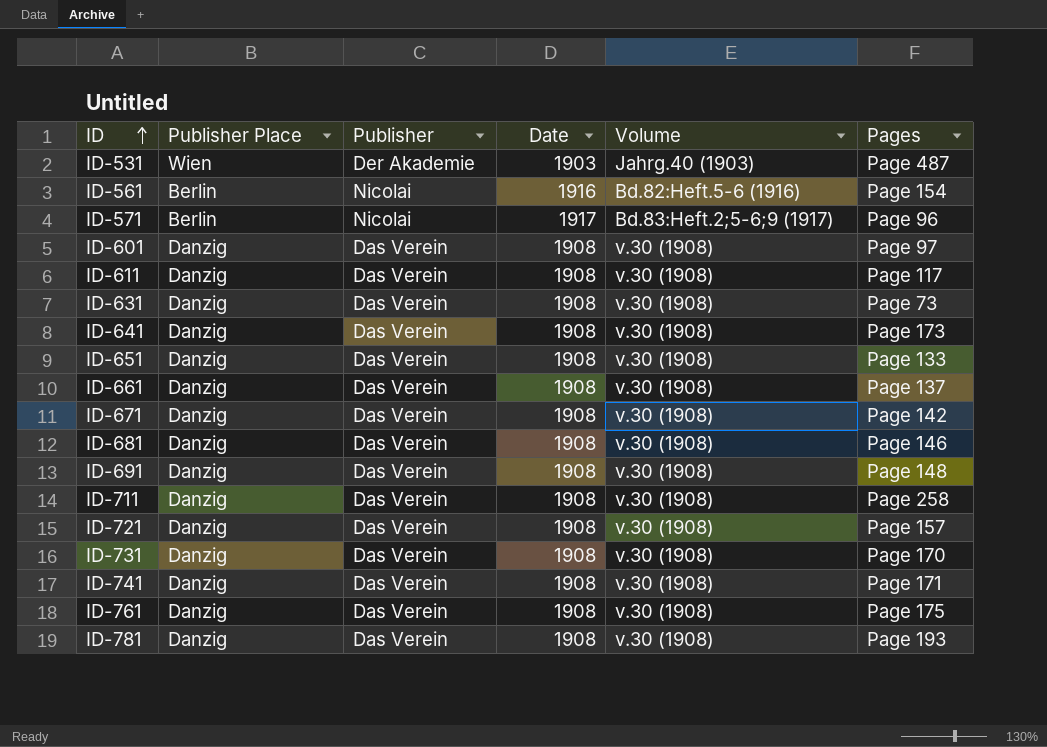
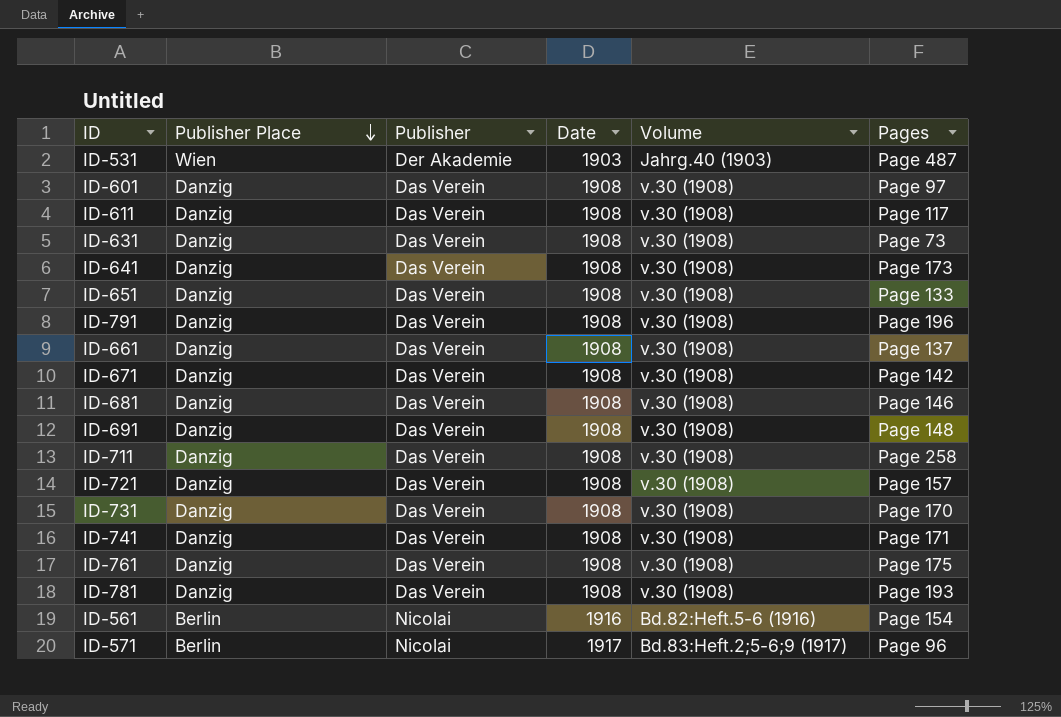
row order: ID ascending -> Publisher Place descending
row ID-791: none -> Danzig | Das Verein | 1908 | v.30 (1908) | Page 196

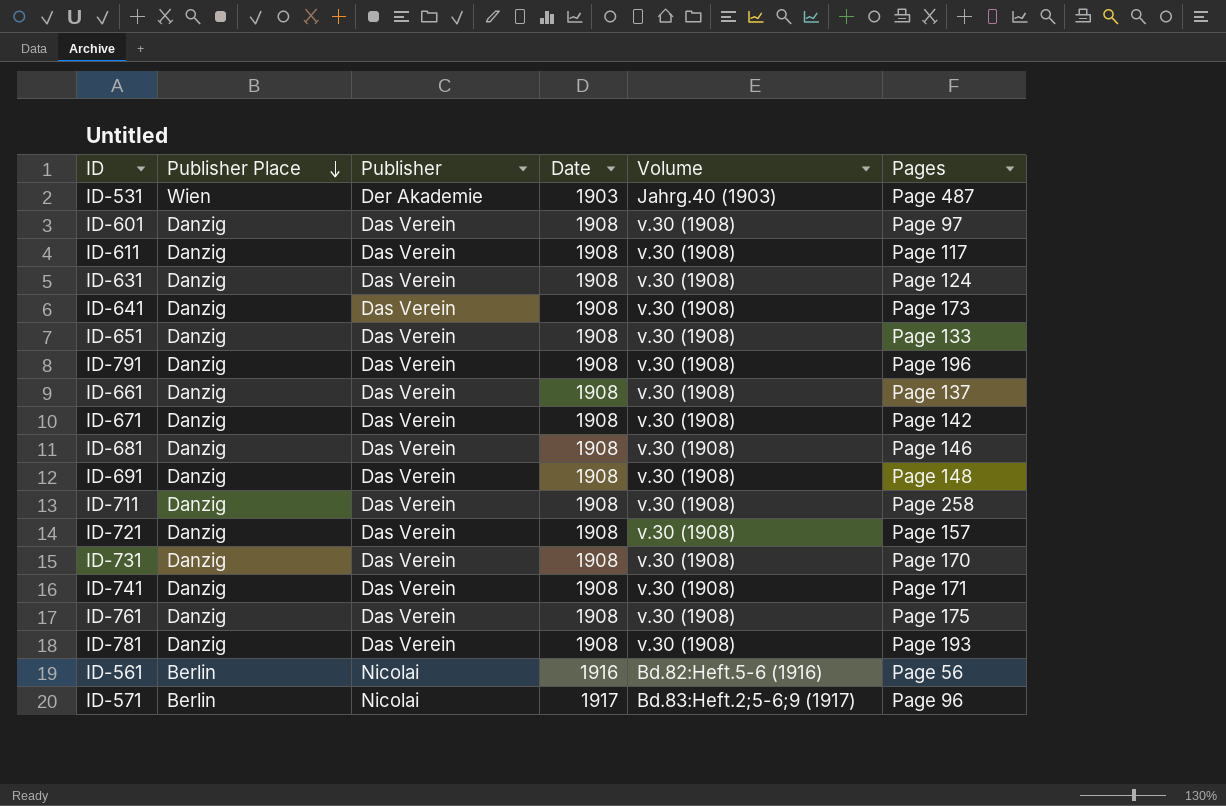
ID-631 | Pages: Page 73 -> Page 124
ID-561 | Pages: Page 154 -> Page 56

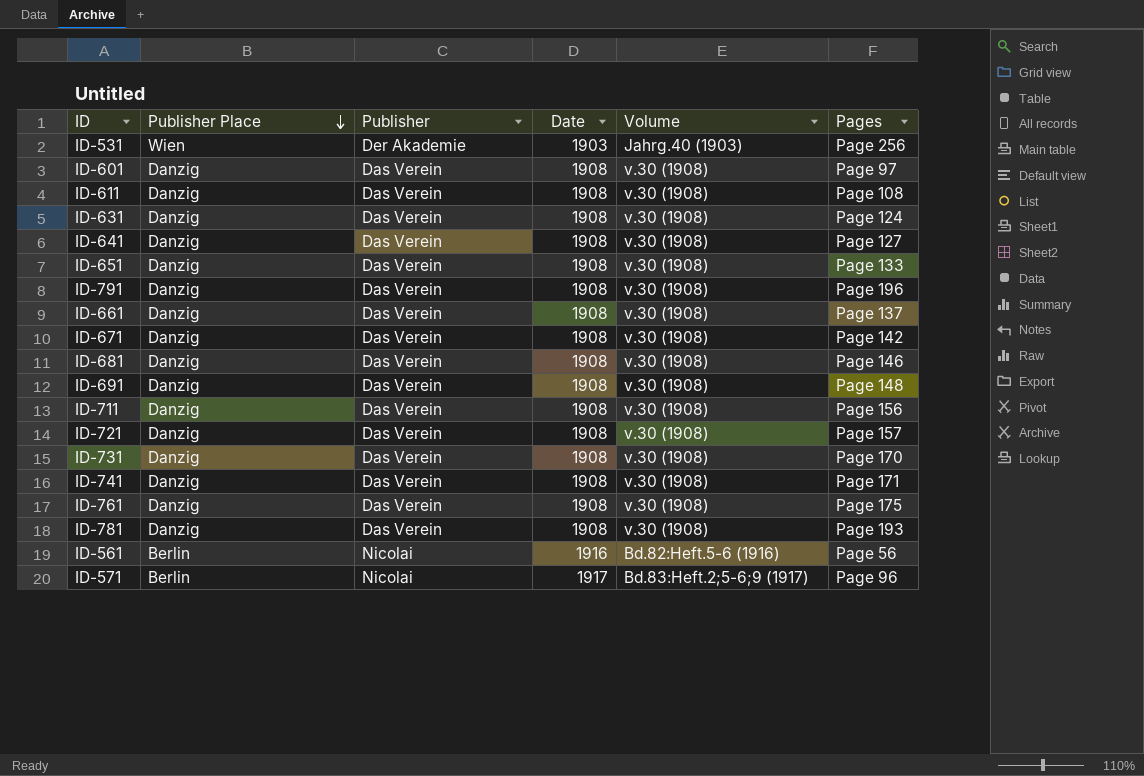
ID-531 | Pages: Page 487 -> Page 256
ID-611 | Pages: Page 117 -> Page 108
ID-641 | Pages: Page 173 -> Page 127
ID-711 | Pages: Page 258 -> Page 156

